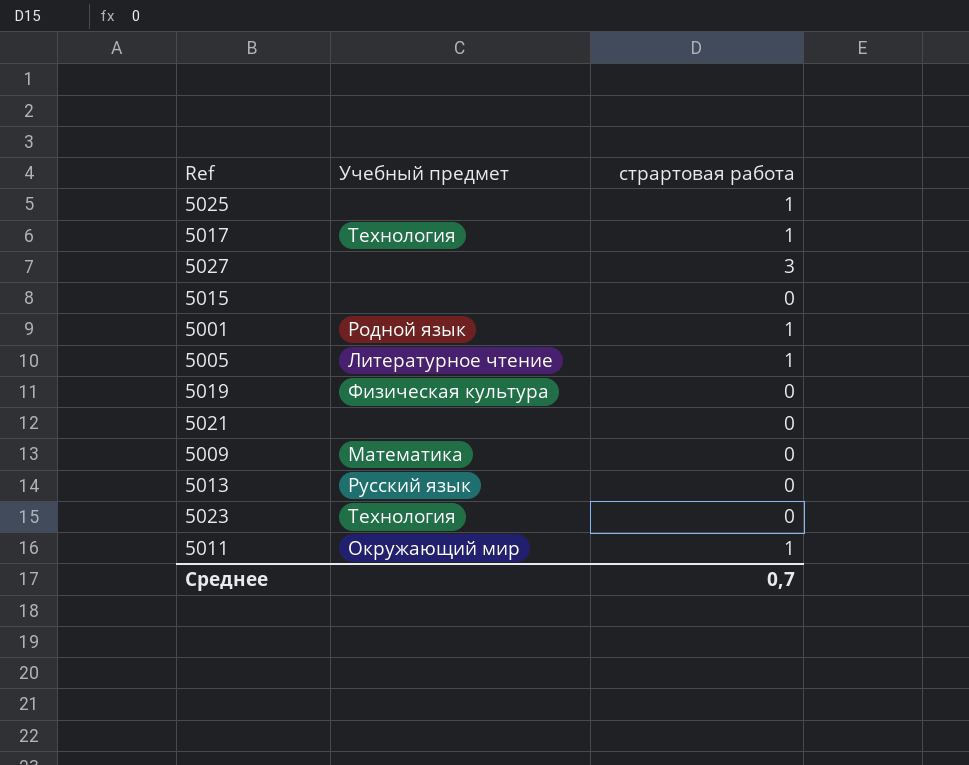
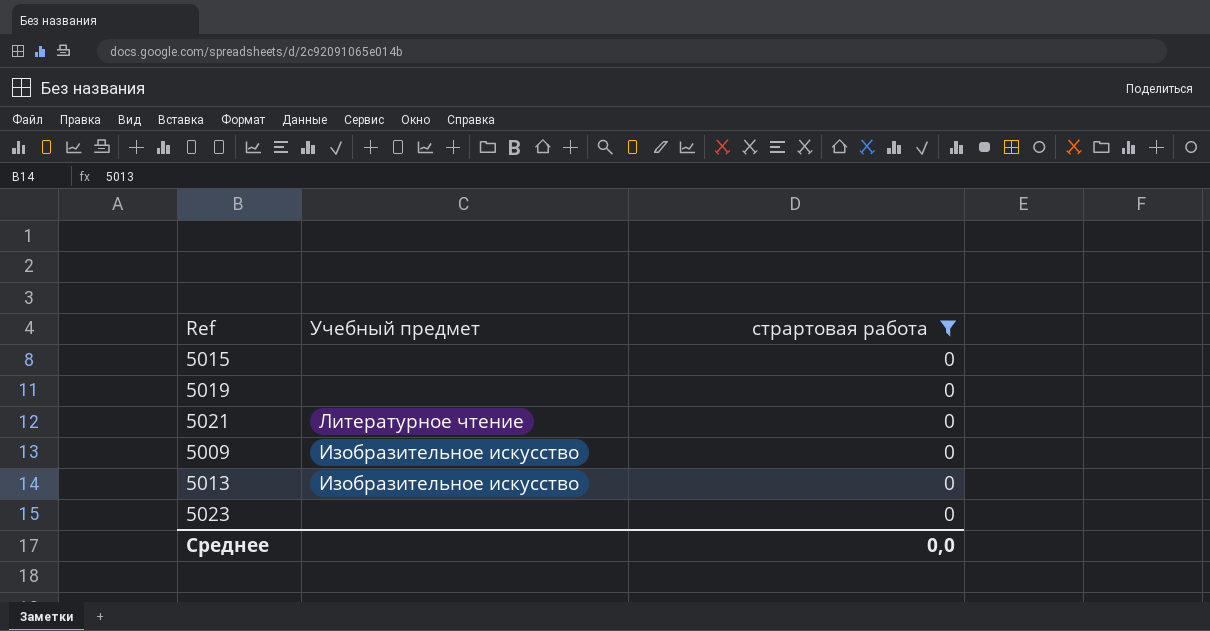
filter: none -> страртовая работа = 0
5019 | Учебный предмет: Физическая культура -> none
5021 | Учебный предмет: none -> Литературное чтение
5009 | Учебный предмет: Математика -> Изобразительное искусство
5013 | Учебный предмет: Русский язык -> Изобразительное искусство
5023 | Учебный предмет: Технология -> none
Среднее | страртовая работа: 0,7 -> 0,0

